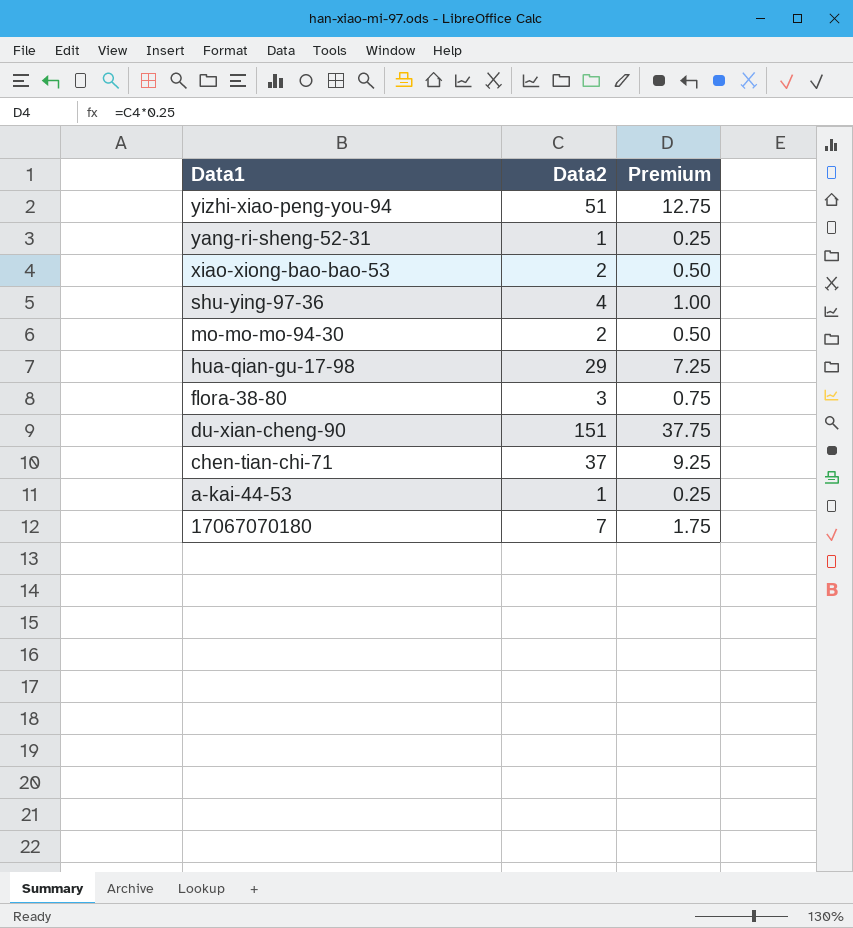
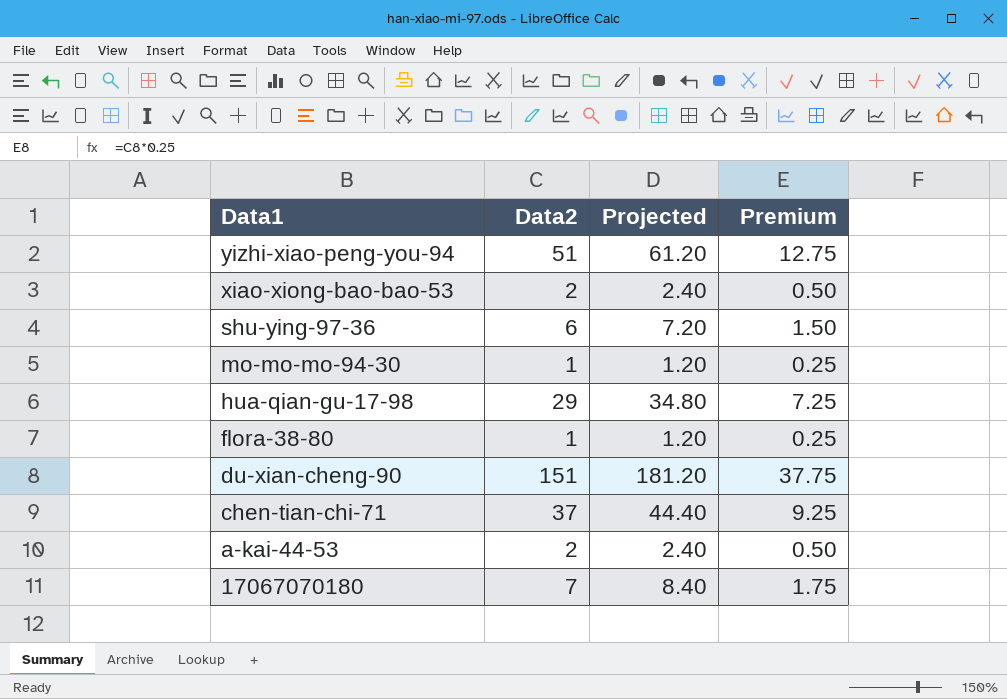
column Projected | formula: none -> [Data2] * 1.2
row yang-ri-sheng-52-31: 1 | 0.25 -> none
shu-ying-97-36 | Data2: 4 -> 6
shu-ying-97-36 | Premium: 1.00 -> 1.50
mo-mo-mo-94-30 | Data2: 2 -> 1
mo-mo-mo-94-30 | Premium: 0.50 -> 0.25
flora-38-80 | Data2: 3 -> 1
flora-38-80 | Premium: 0.75 -> 0.25
a-kai-44-53 | Data2: 1 -> 2
a-kai-44-53 | Premium: 0.25 -> 0.50

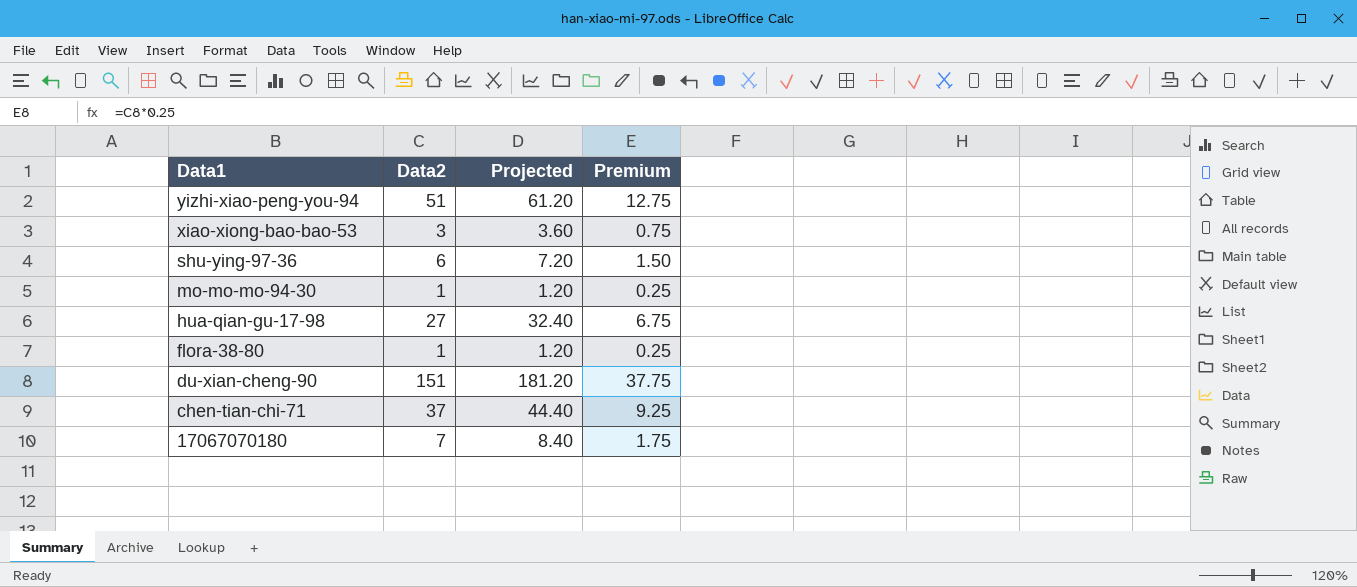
row a-kai-44-53: 2 | 2.40 | 0.50 -> none
xiao-xiong-bao-bao-53 | Data2: 2 -> 3
xiao-xiong-bao-bao-53 | Projected: 2.40 -> 3.60
xiao-xiong-bao-bao-53 | Premium: 0.50 -> 0.75
hua-qian-gu-17-98 | Data2: 29 -> 27
hua-qian-gu-17-98 | Projected: 34.80 -> 32.40
hua-qian-gu-17-98 | Premium: 7.25 -> 6.75

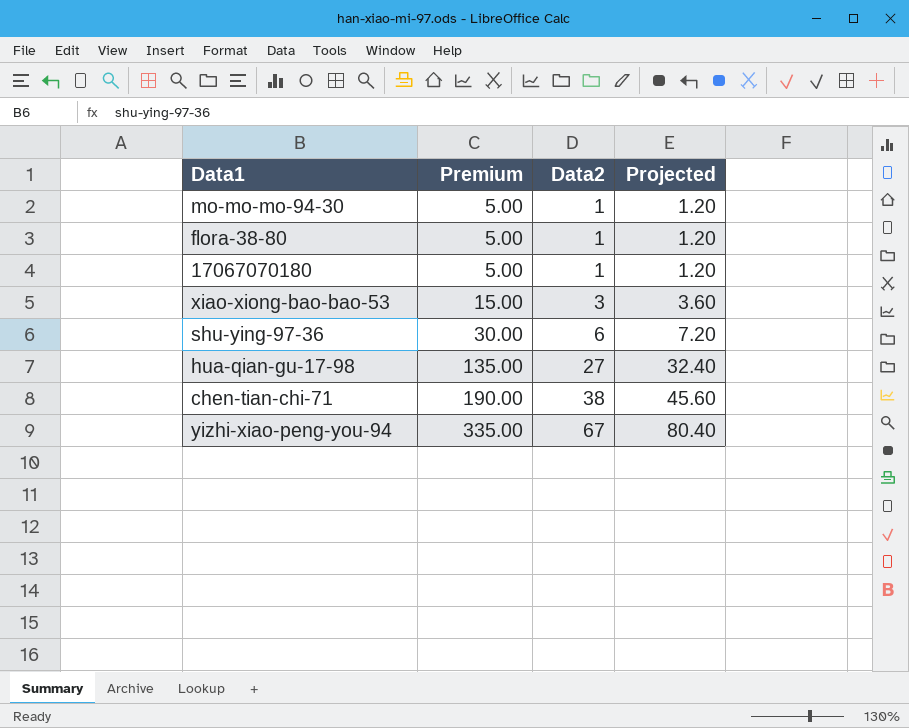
row order: Data1 descending -> Premium ascending
column Premium | formula: [Data2] * 0.25 -> [Data2] * 5
column Premium | position: 4 -> 2
row du-xian-cheng-90: 151 | 181.20 | 37.75 -> none
17067070180 | Data2: 7 -> 1
17067070180 | Projected: 8.40 -> 1.20
chen-tian-chi-71 | Data2: 37 -> 38
chen-tian-chi-71 | Projected: 44.40 -> 45.60
yizhi-xiao-peng-you-94 | Data2: 51 -> 67
yizhi-xiao-peng-you-94 | Projected: 61.20 -> 80.40

